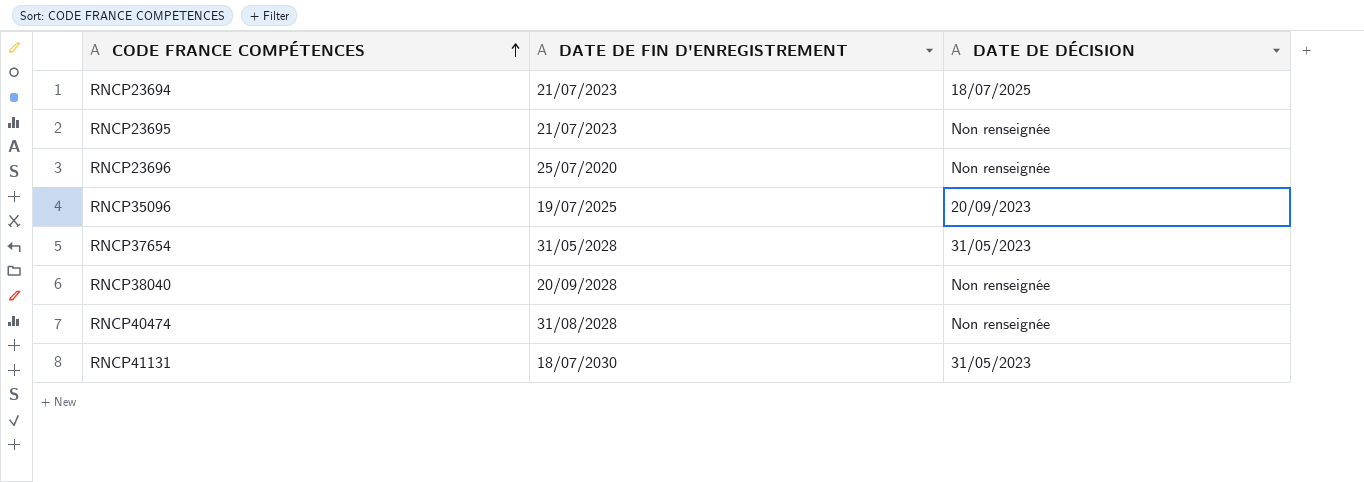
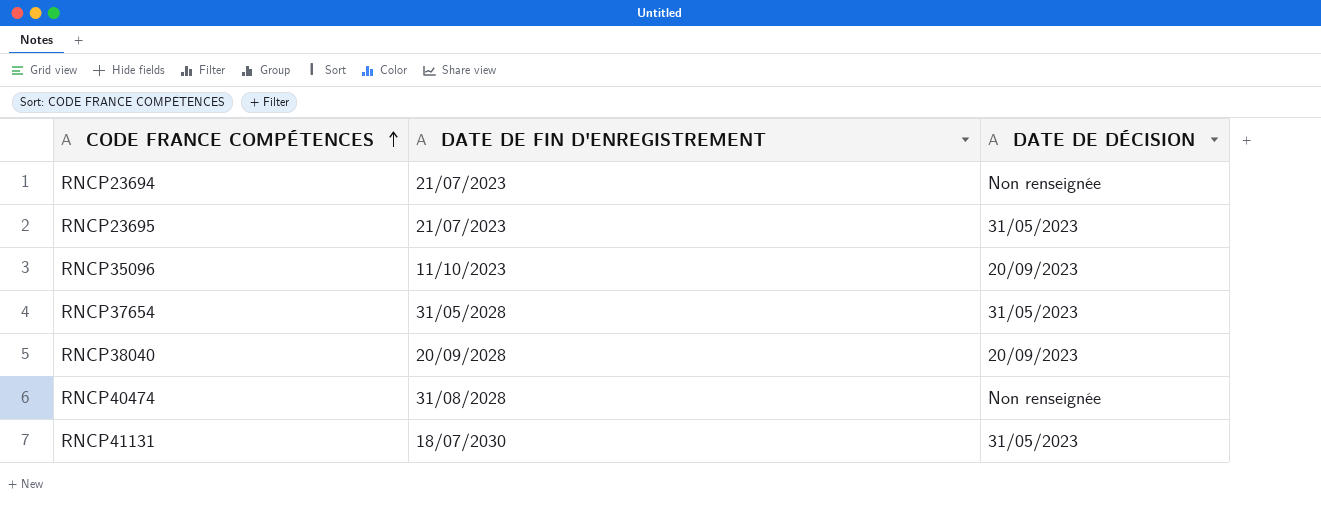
row RNCP23696: 25/07/2020 | Non renseignée -> none
RNCP23694 | DATE DE DÉCISION: 18/07/2025 -> Non renseignée
RNCP23695 | DATE DE DÉCISION: Non renseignée -> 31/05/2023
RNCP35096 | DATE DE FIN D'ENREGISTREMENT: 19/07/2025 -> 11/10/2023
RNCP38040 | DATE DE DÉCISION: Non renseignée -> 20/09/2023

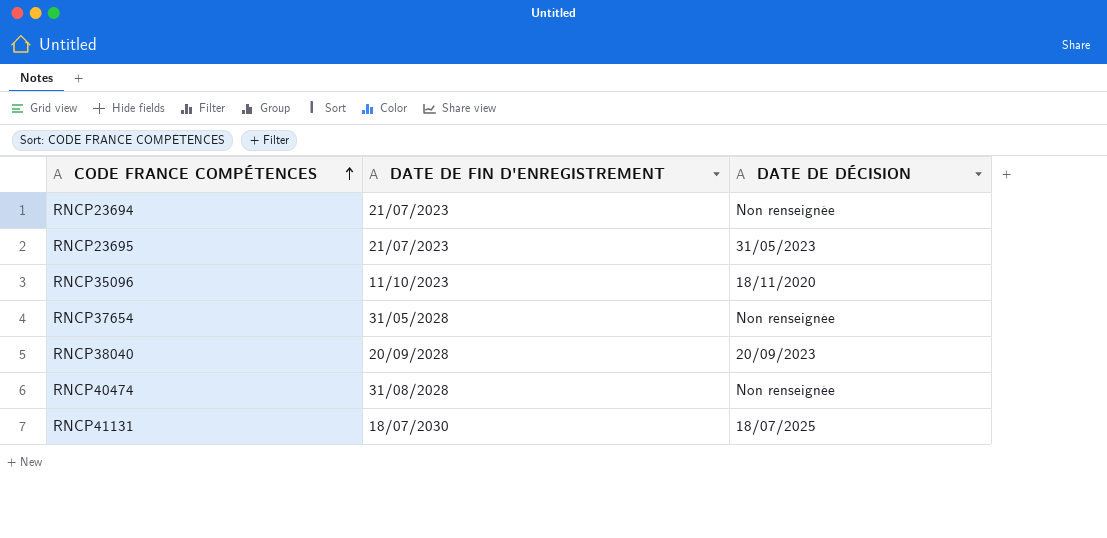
RNCP35096 | DATE DE DÉCISION: 20/09/2023 -> 18/11/2020
RNCP37654 | DATE DE DÉCISION: 31/05/2023 -> Non renseignée
RNCP41131 | DATE DE DÉCISION: 31/05/2023 -> 18/07/2025

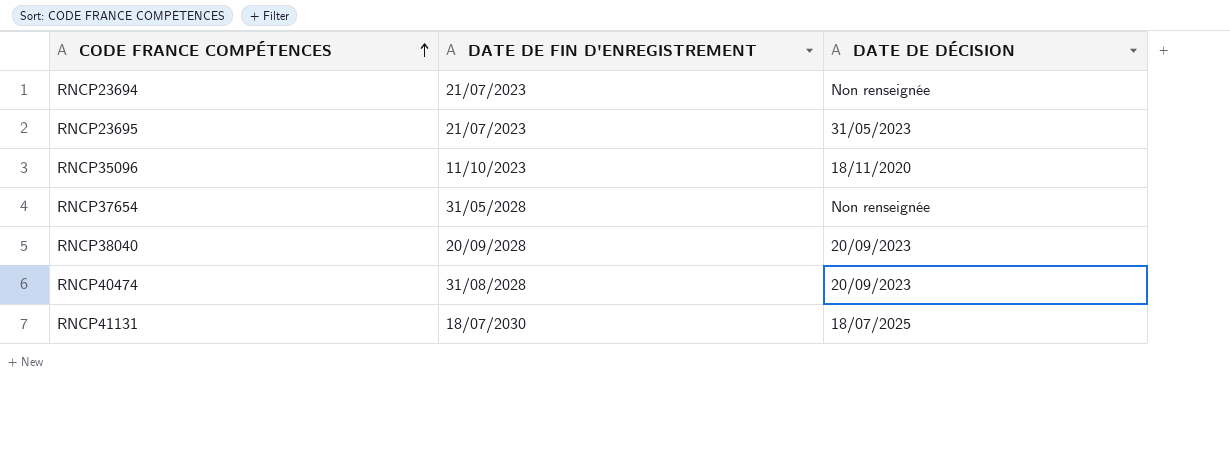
RNCP40474 | DATE DE DÉCISION: Non renseignée -> 20/09/2023

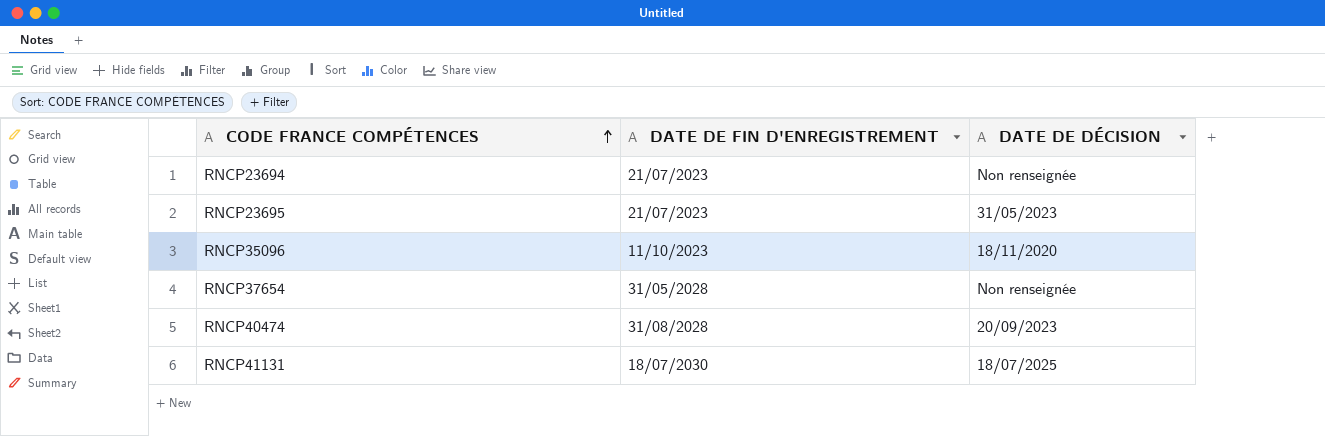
row RNCP38040: 20/09/2028 | 20/09/2023 -> none

